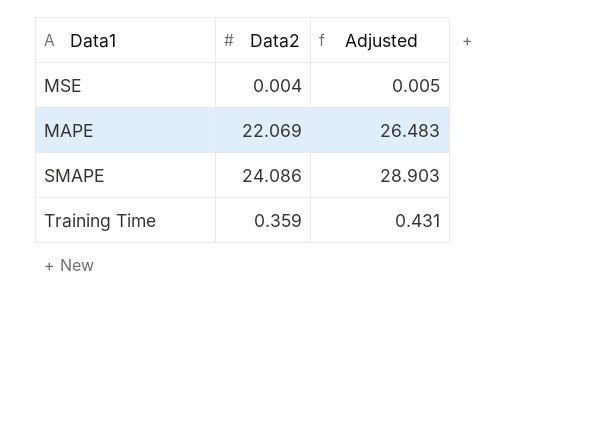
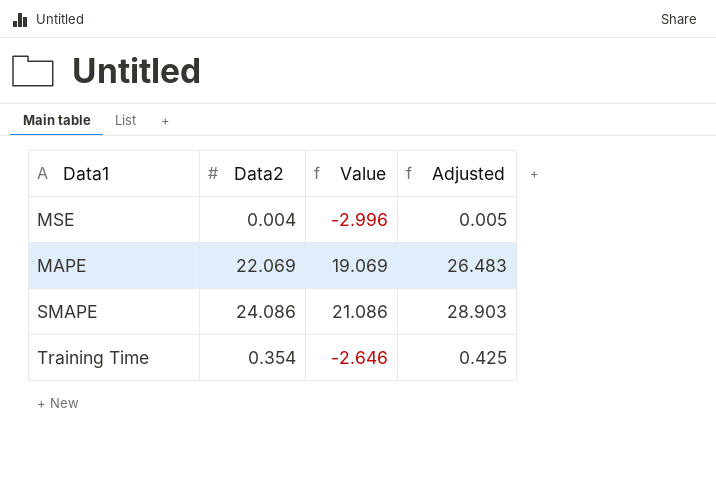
column Value | formula: none -> [Data2] - 3
Training Time | Data2: 0.359 -> 0.354
Training Time | Adjusted: 0.431 -> 0.425

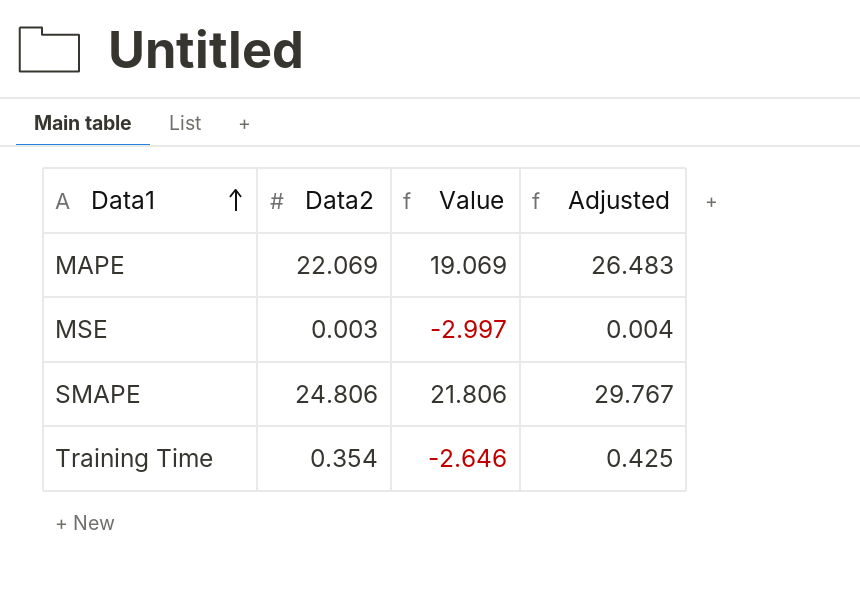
row order: none -> Data1 ascending
MSE | Data2: 0.004 -> 0.003
MSE | Value: -2.996 -> -2.997
MSE | Adjusted: 0.005 -> 0.004
SMAPE | Data2: 24.086 -> 24.806
SMAPE | Value: 21.086 -> 21.806
SMAPE | Adjusted: 28.903 -> 29.767

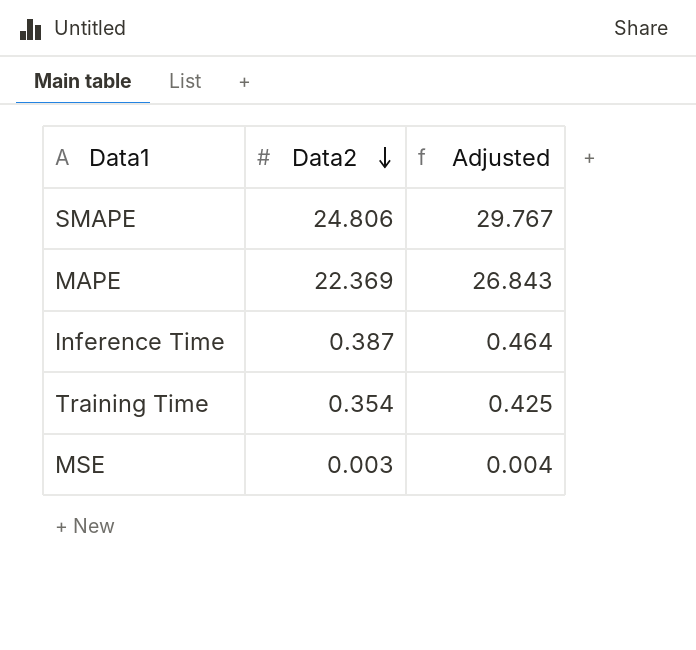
row order: Data1 ascending -> Data2 descending
column Value | formula: [Data2] - 3 -> none
MAPE | Data2: 22.069 -> 22.369
MAPE | Adjusted: 26.483 -> 26.843
row Inference Time: none -> 0.387 | 0.464

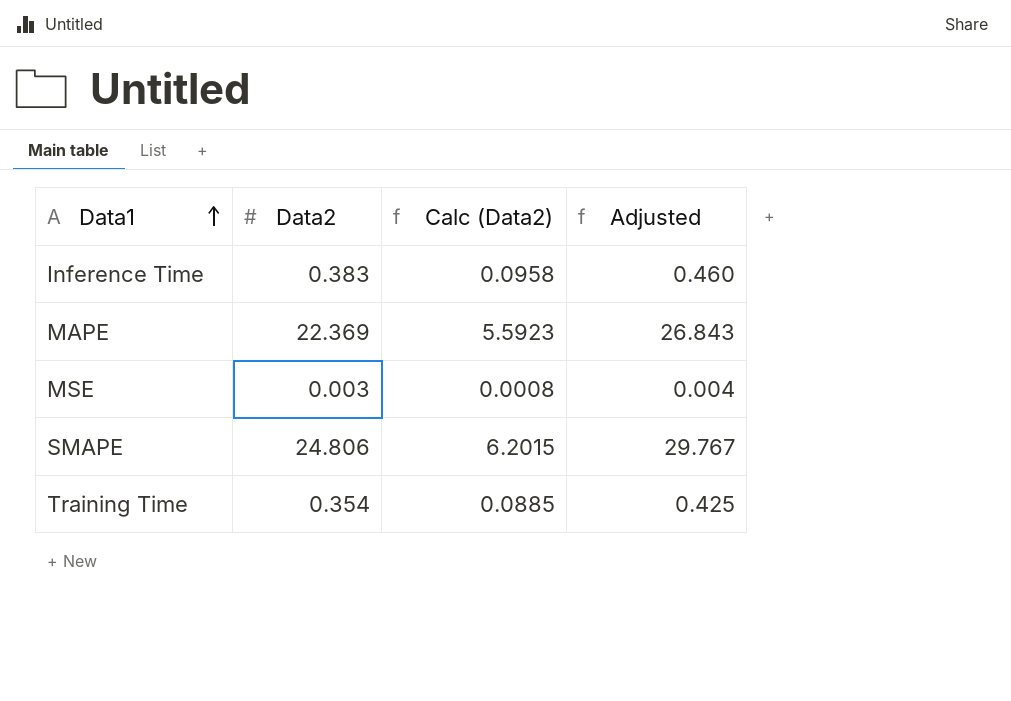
row order: Data2 descending -> Data1 ascending
column Calc (Data2) | formula: none -> [Data2] * 0.25
Inference Time | Data2: 0.387 -> 0.383
Inference Time | Adjusted: 0.464 -> 0.460

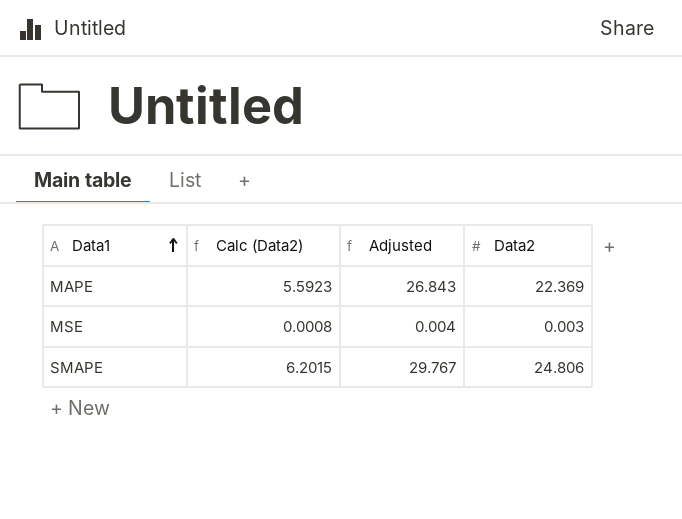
column Data2 | position: 2 -> 4
row Inference Time: 0.383 | 0.0958 | 0.460 -> none
row Training Time: 0.354 | 0.0885 | 0.425 -> none

